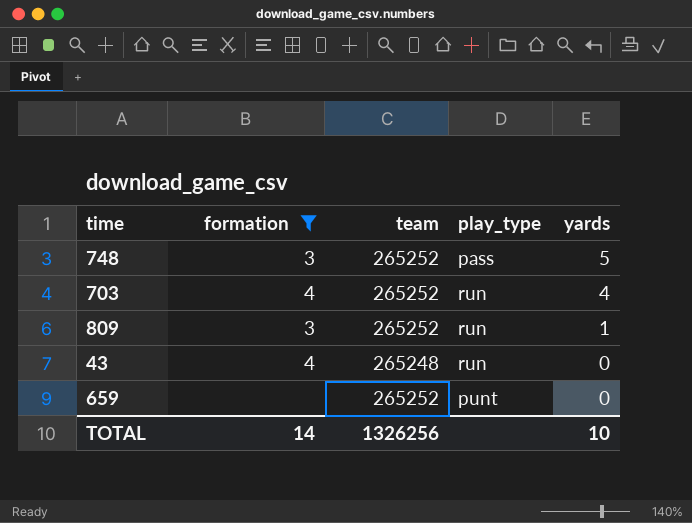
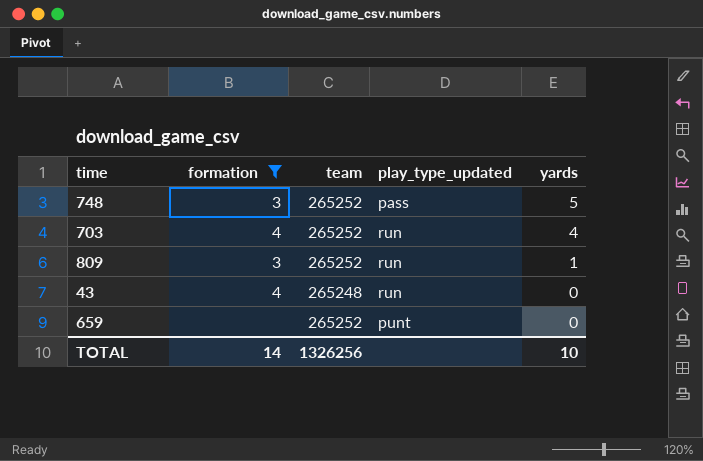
column name: play_type -> play_type_updated

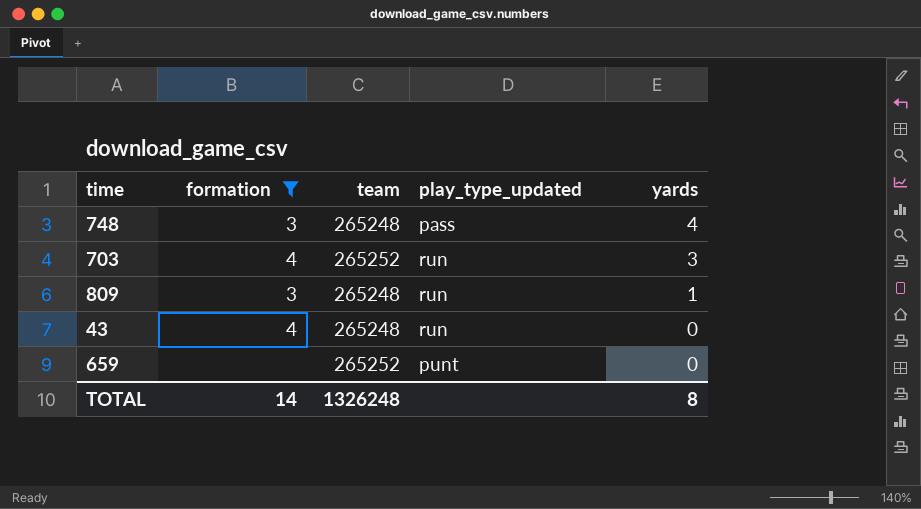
748 | team: 265252 -> 265248
748 | yards: 5 -> 4
703 | yards: 4 -> 3
809 | team: 265252 -> 265248
TOTAL | team: 1326256 -> 1326248
TOTAL | yards: 10 -> 8

